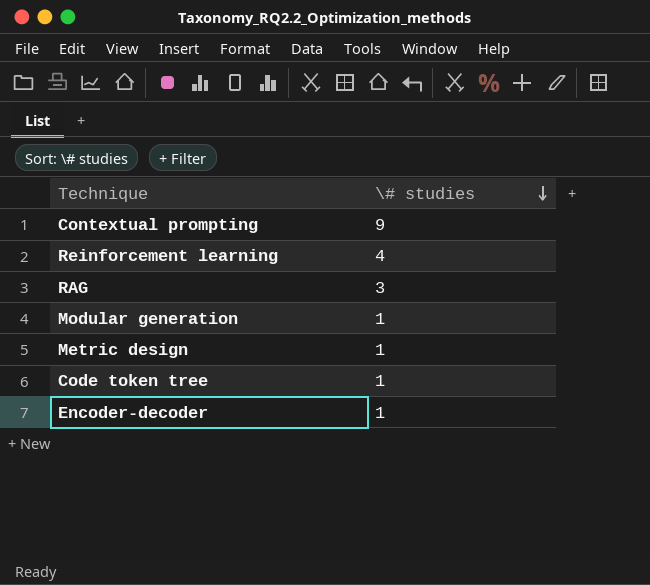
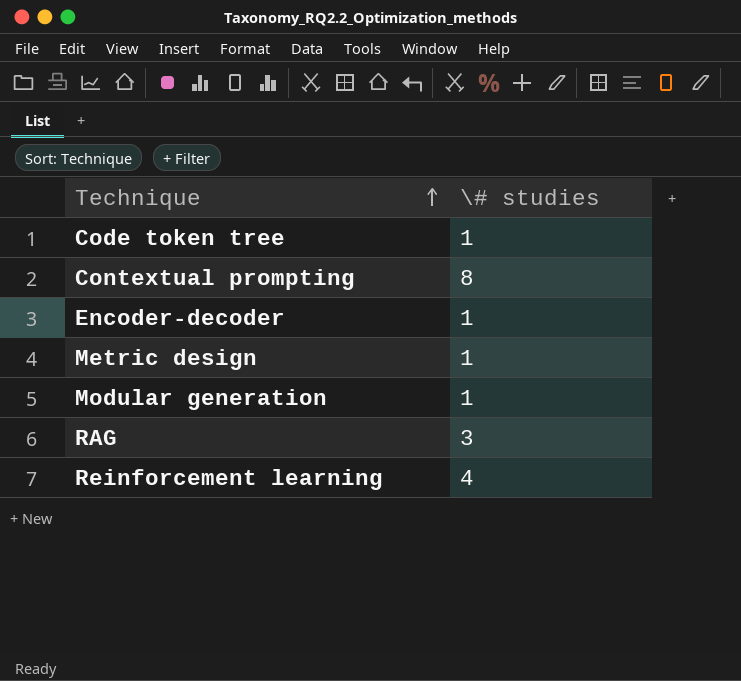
row order: \# studies descending -> Technique ascending
Contextual prompting | \# studies: 9 -> 8

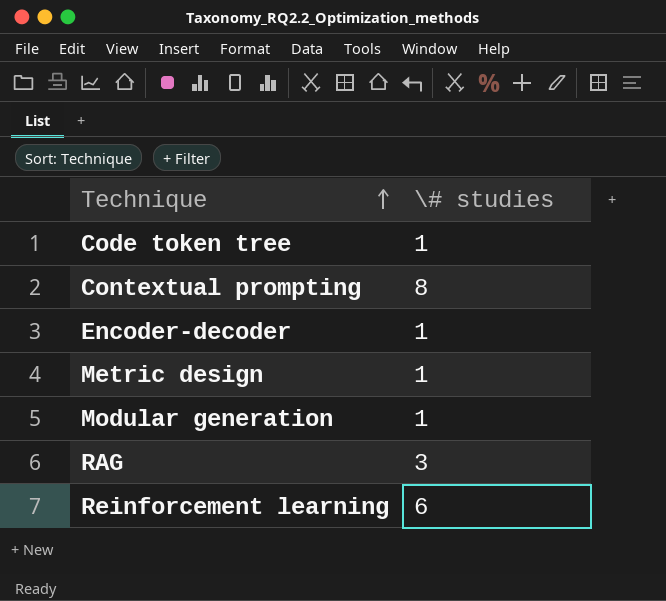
Reinforcement learning | \# studies: 4 -> 6

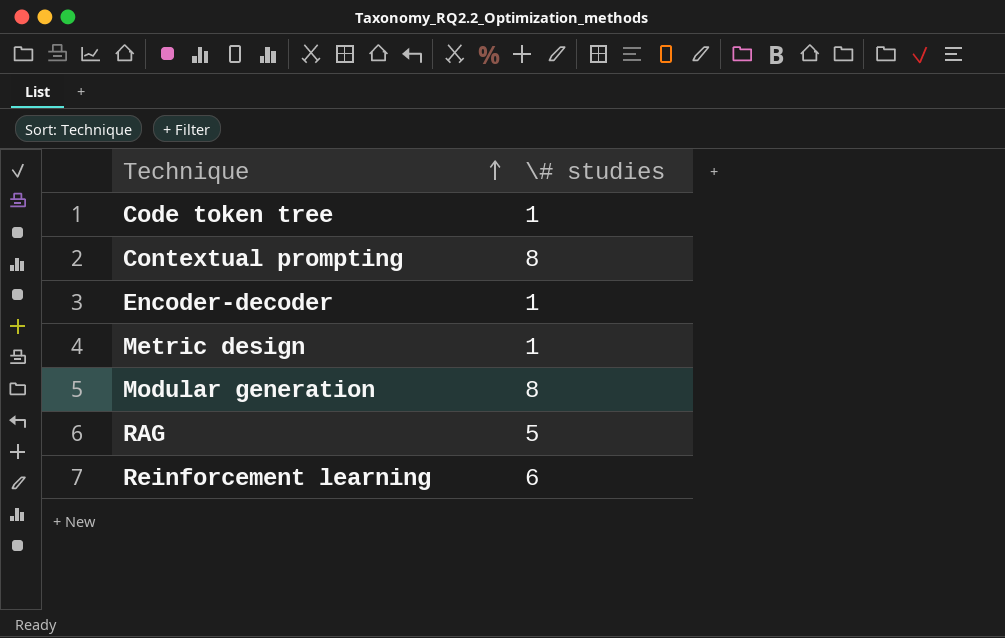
Modular generation | \# studies: 1 -> 8
RAG | \# studies: 3 -> 5

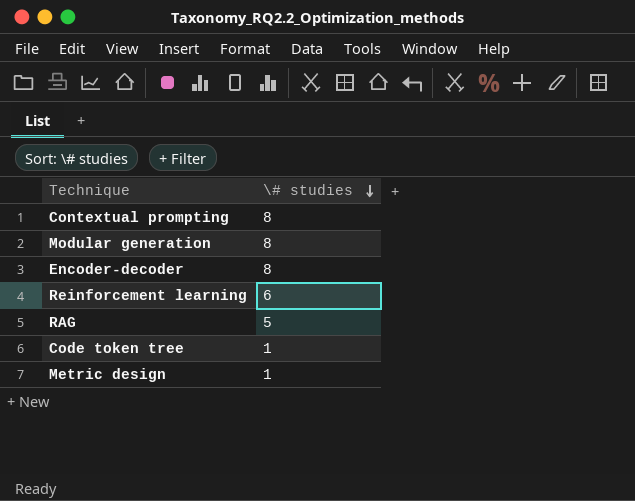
row order: Technique ascending -> \# studies descending
Encoder-decoder | \# studies: 1 -> 8

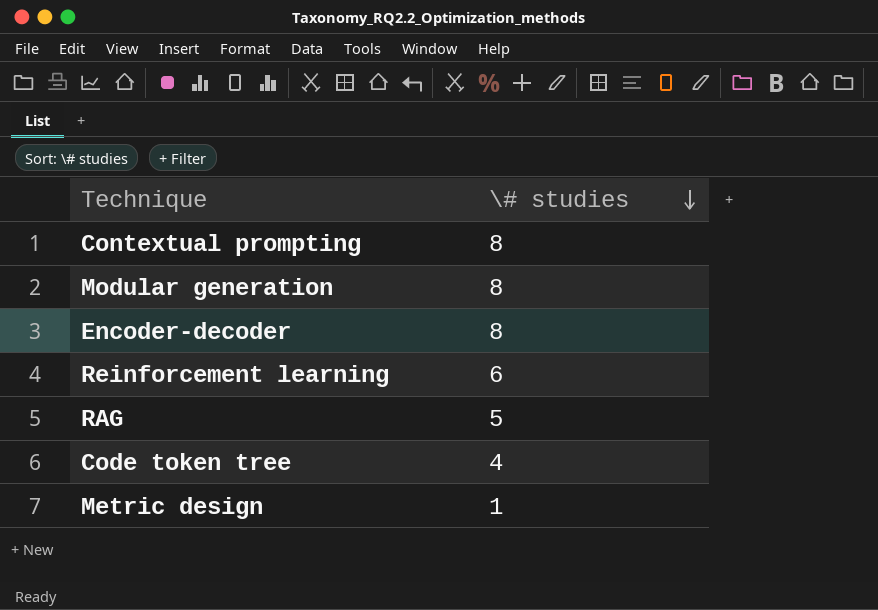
Code token tree | \# studies: 1 -> 4

